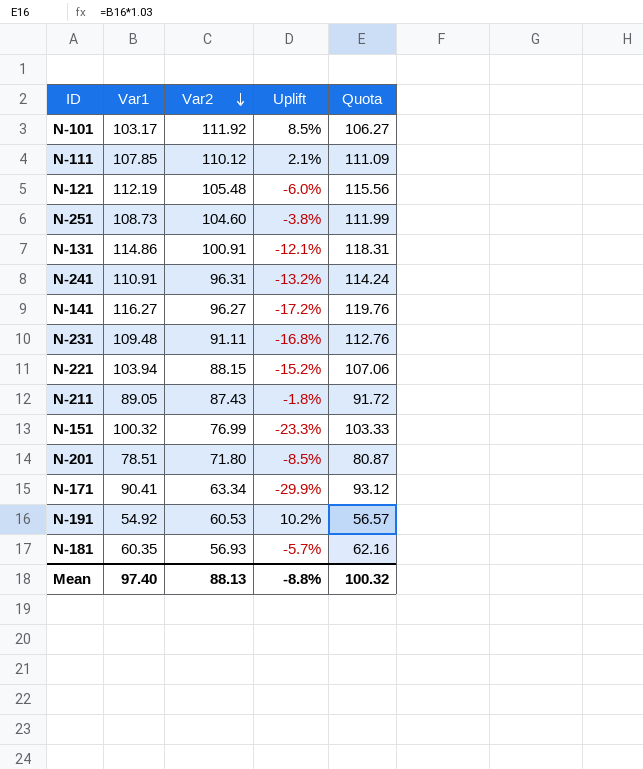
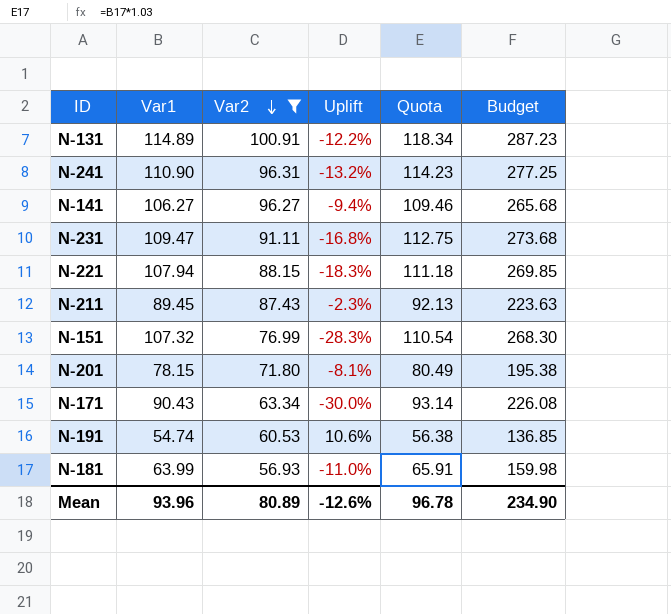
filter: none -> Var2 <= 100.91
column Budget | formula: none -> [Var1] * 2.5
N-131 | Var1: 114.86 -> 114.89
N-131 | Uplift: -12.1% -> -12.2%
N-131 | Quota: 118.31 -> 118.34
N-241 | Var1: 110.91 -> 110.90
N-241 | Quota: 114.24 -> 114.23
N-141 | Var1: 116.27 -> 106.27
N-141 | Uplift: -17.2% -> -9.4%
N-141 | Quota: 119.76 -> 109.46
N-231 | Var1: 109.48 -> 109.47
N-231 | Quota: 112.76 -> 112.75
N-221 | Var1: 103.94 -> 107.94
N-221 | Uplift: -15.2% -> -18.3%
N-221 | Quota: 107.06 -> 111.18
N-211 | Var1: 89.05 -> 89.45
N-211 | Uplift: -1.8% -> -2.3%
N-211 | Quota: 91.72 -> 92.13
N-151 | Var1: 100.32 -> 107.32
N-151 | Uplift: -23.3% -> -28.3%
N-151 | Quota: 103.33 -> 110.54
N-201 | Var1: 78.51 -> 78.15
N-201 | Uplift: -8.5% -> -8.1%
N-201 | Quota: 80.87 -> 80.49
N-171 | Var1: 90.41 -> 90.43
N-171 | Uplift: -29.9% -> -30.0%
N-171 | Quota: 93.12 -> 93.14
N-191 | Var1: 54.92 -> 54.74
N-191 | Uplift: 10.2% -> 10.6%
N-191 | Quota: 56.57 -> 56.38
N-181 | Var1: 60.35 -> 63.99
N-181 | Uplift: -5.7% -> -11.0%
N-181 | Quota: 62.16 -> 65.91
Mean | Var1: 97.40 -> 93.96
Mean | Var2: 88.13 -> 80.89
Mean | Uplift: -8.8% -> -12.6%
Mean | Quota: 100.32 -> 96.78

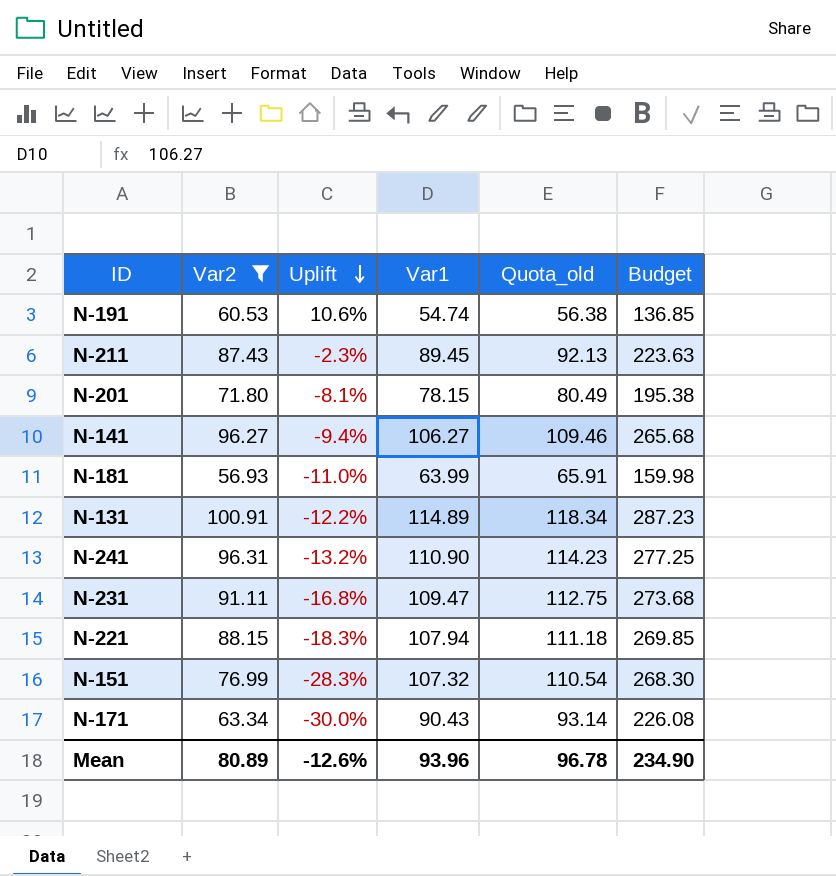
row order: Var2 descending -> Uplift descending
column Var1 | position: 2 -> 4
column name: Quota -> Quota_old

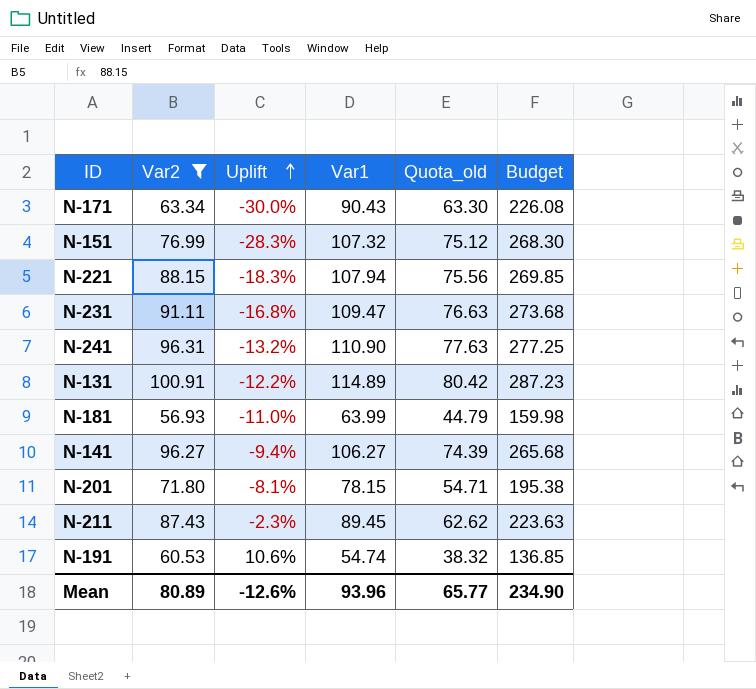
row order: Uplift descending -> Uplift ascending
column Quota_old | formula: [Var1] * 1.03 -> [Var1] * 0.7
Mean | Quota_old: 96.78 -> 65.77

